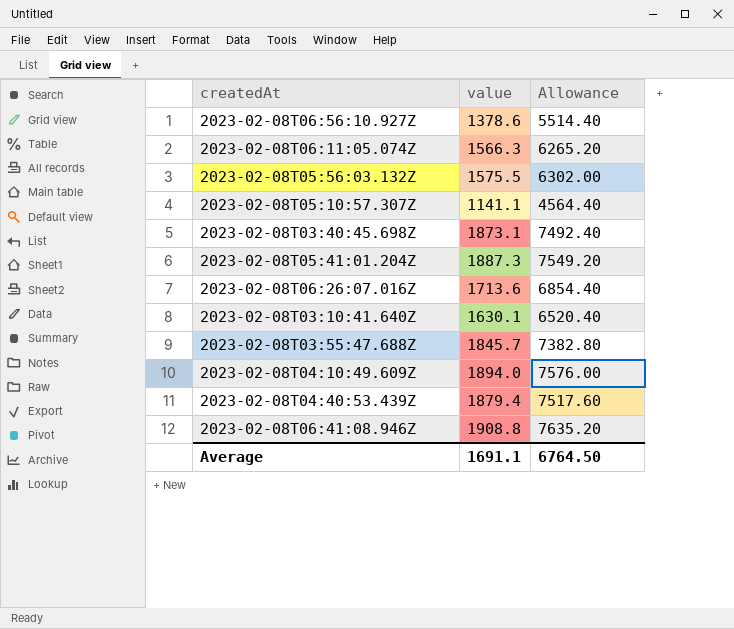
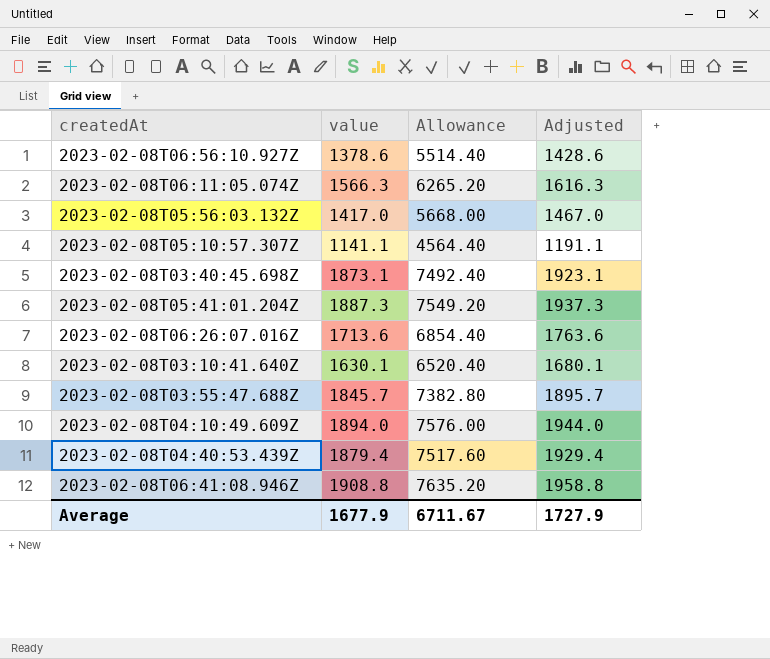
column Adjusted | formula: none -> [value] + 50
2023-02-08T05:56:03.132Z | value: 1575.5 -> 1417.0
2023-02-08T05:56:03.132Z | Allowance: 6302.00 -> 5668.00
Average | value: 1691.1 -> 1677.9
Average | Allowance: 6764.50 -> 6711.67

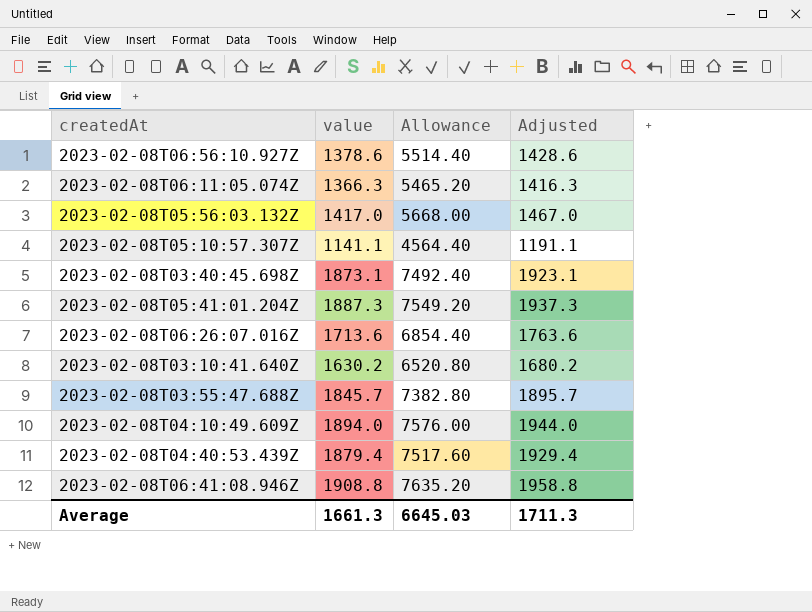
2023-02-08T06:11:05.074Z | value: 1566.3 -> 1366.3
2023-02-08T06:11:05.074Z | Allowance: 6265.20 -> 5465.20
2023-02-08T06:11:05.074Z | Adjusted: 1616.3 -> 1416.3
2023-02-08T03:10:41.640Z | value: 1630.1 -> 1630.2
2023-02-08T03:10:41.640Z | Allowance: 6520.40 -> 6520.80
2023-02-08T03:10:41.640Z | Adjusted: 1680.1 -> 1680.2
Average | value: 1677.9 -> 1661.3
Average | Allowance: 6711.67 -> 6645.03
Average | Adjusted: 1727.9 -> 1711.3

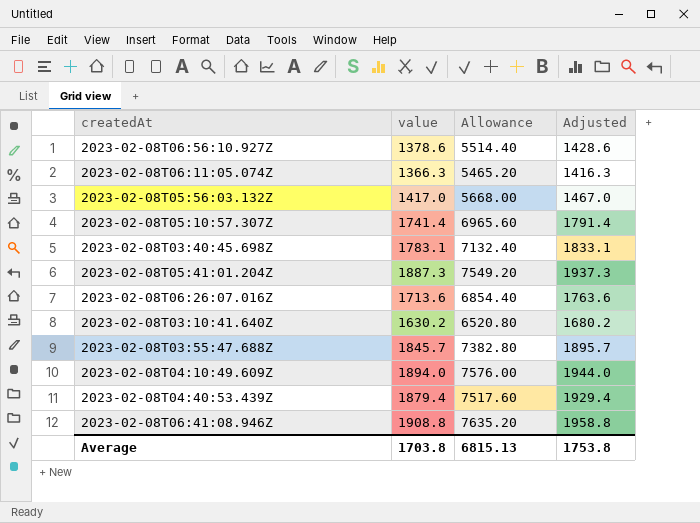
2023-02-08T05:10:57.307Z | value: 1141.1 -> 1741.4
2023-02-08T05:10:57.307Z | Allowance: 4564.40 -> 6965.60
2023-02-08T05:10:57.307Z | Adjusted: 1191.1 -> 1791.4
2023-02-08T03:40:45.698Z | value: 1873.1 -> 1783.1
2023-02-08T03:40:45.698Z | Allowance: 7492.40 -> 7132.40
2023-02-08T03:40:45.698Z | Adjusted: 1923.1 -> 1833.1
Average | value: 1661.3 -> 1703.8
Average | Allowance: 6645.03 -> 6815.13
Average | Adjusted: 1711.3 -> 1753.8

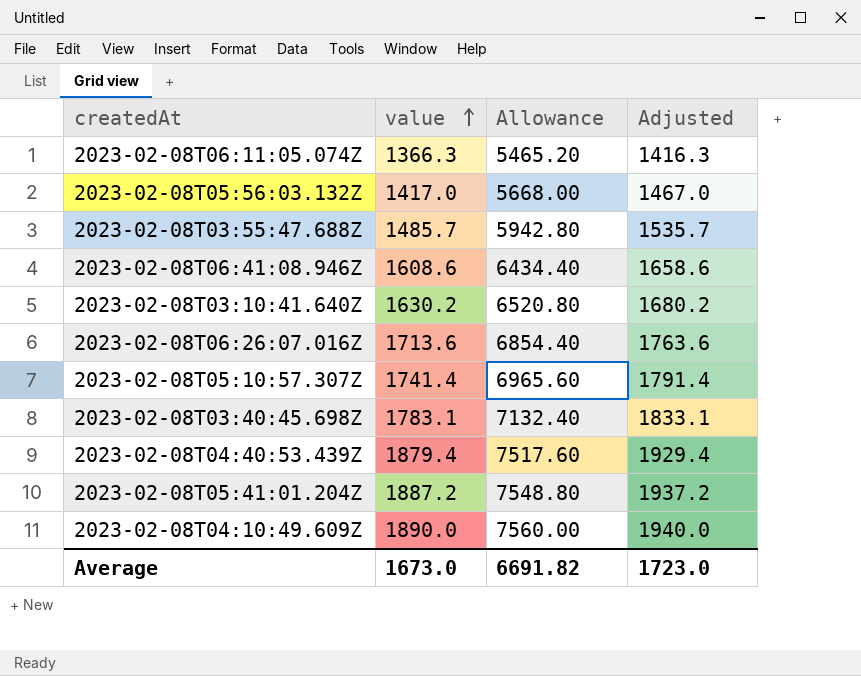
row order: none -> value ascending
row 2023-02-08T06:56:10.927Z: 1378.6 | 5514.40 | 1428.6 -> none
2023-02-08T03:55:47.688Z | value: 1845.7 -> 1485.7
2023-02-08T03:55:47.688Z | Allowance: 7382.80 -> 5942.80
2023-02-08T03:55:47.688Z | Adjusted: 1895.7 -> 1535.7
2023-02-08T06:41:08.946Z | value: 1908.8 -> 1608.6
2023-02-08T06:41:08.946Z | Allowance: 7635.20 -> 6434.40
2023-02-08T06:41:08.946Z | Adjusted: 1958.8 -> 1658.6
2023-02-08T05:41:01.204Z | value: 1887.3 -> 1887.2
2023-02-08T05:41:01.204Z | Allowance: 7549.20 -> 7548.80
2023-02-08T05:41:01.204Z | Adjusted: 1937.3 -> 1937.2
2023-02-08T04:10:49.609Z | value: 1894.0 -> 1890.0
2023-02-08T04:10:49.609Z | Allowance: 7576.00 -> 7560.00
2023-02-08T04:10:49.609Z | Adjusted: 1944.0 -> 1940.0
Average | value: 1703.8 -> 1673.0
Average | Allowance: 6815.13 -> 6691.82
Average | Adjusted: 1753.8 -> 1723.0

